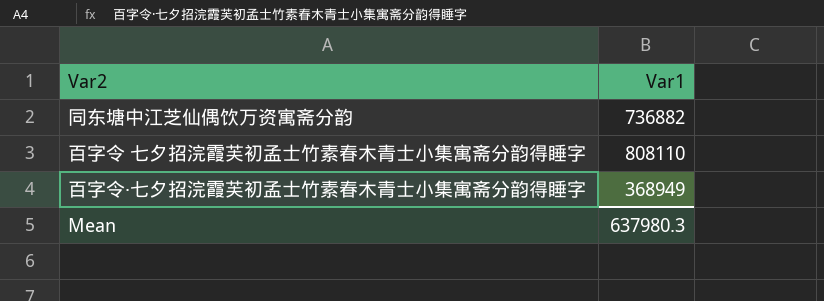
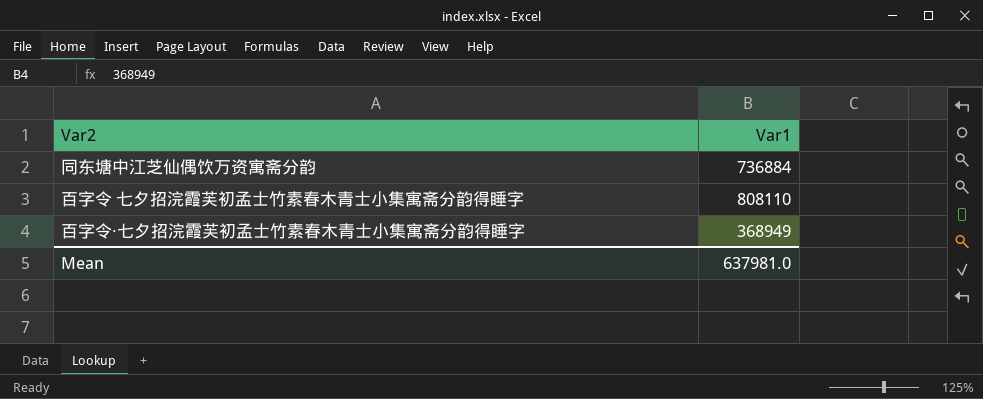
同东塘中江芝仙偶饮万资寓斋分韵 | Var1: 736882 -> 736884
Mean | Var1: 637980.3 -> 637981.0

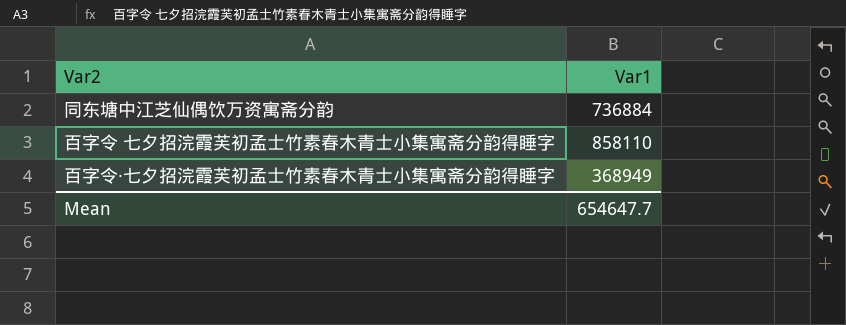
百字令 七夕招浣霞芙初孟士竹素春木青士小集寓斋分韵得睡字 | Var1: 808110 -> 858110
Mean | Var1: 637981.0 -> 654647.7

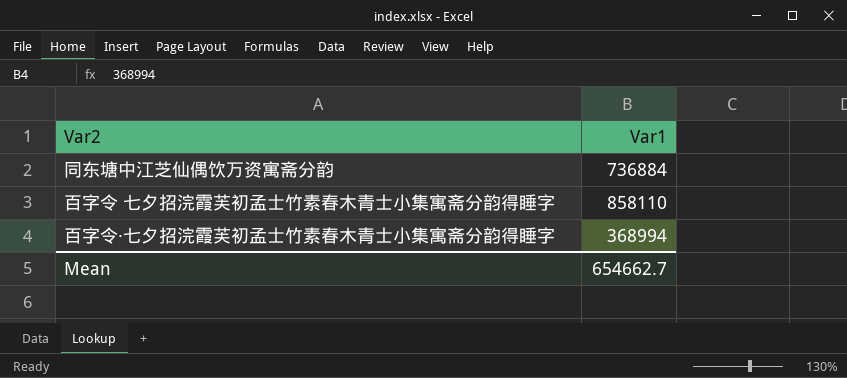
百字令·七夕招浣霞芙初孟士竹素春木青士小集寓斋分韵得睡字 | Var1: 368949 -> 368994
Mean | Var1: 654647.7 -> 654662.7

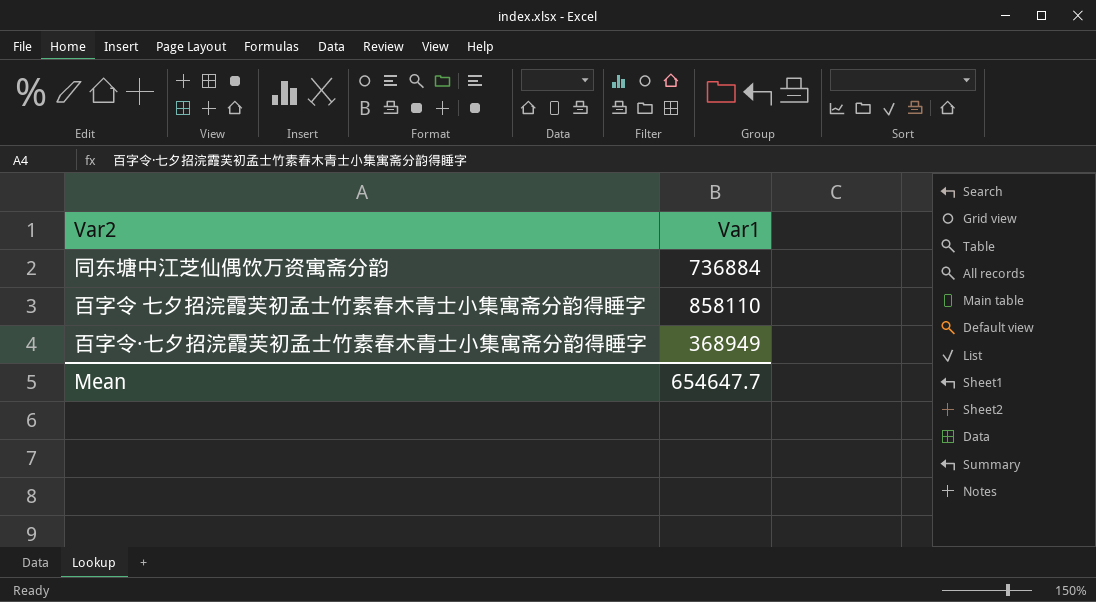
百字令·七夕招浣霞芙初孟士竹素春木青士小集寓斋分韵得睡字 | Var1: 368994 -> 368949
Mean | Var1: 654662.7 -> 654647.7

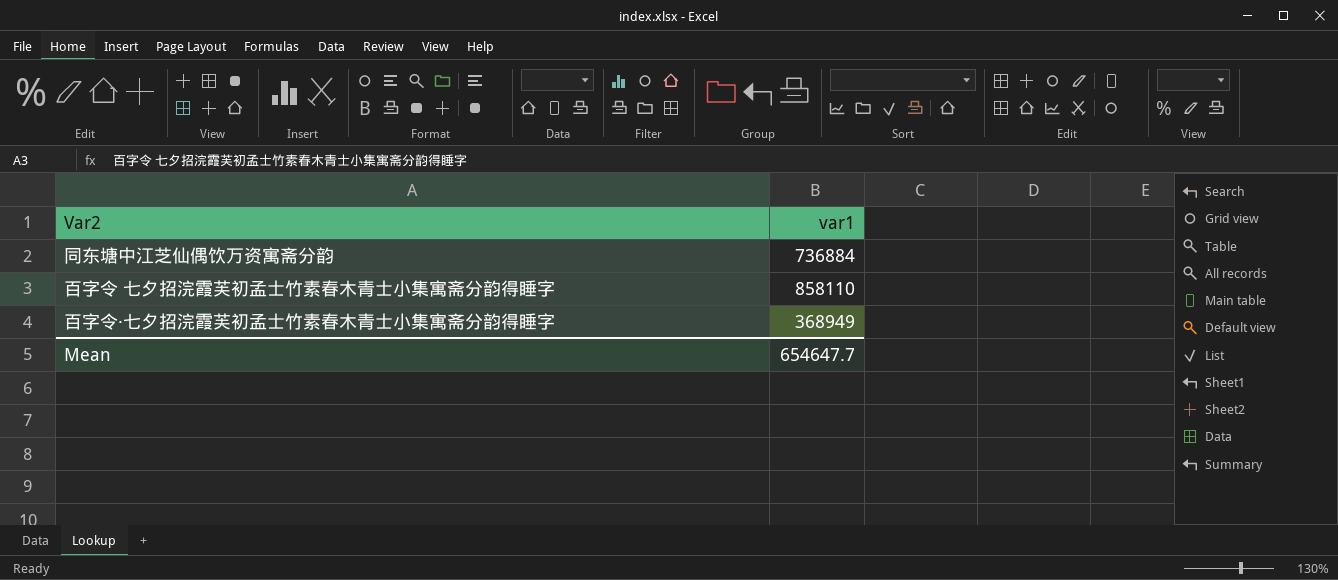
column name: Var1 -> var1

